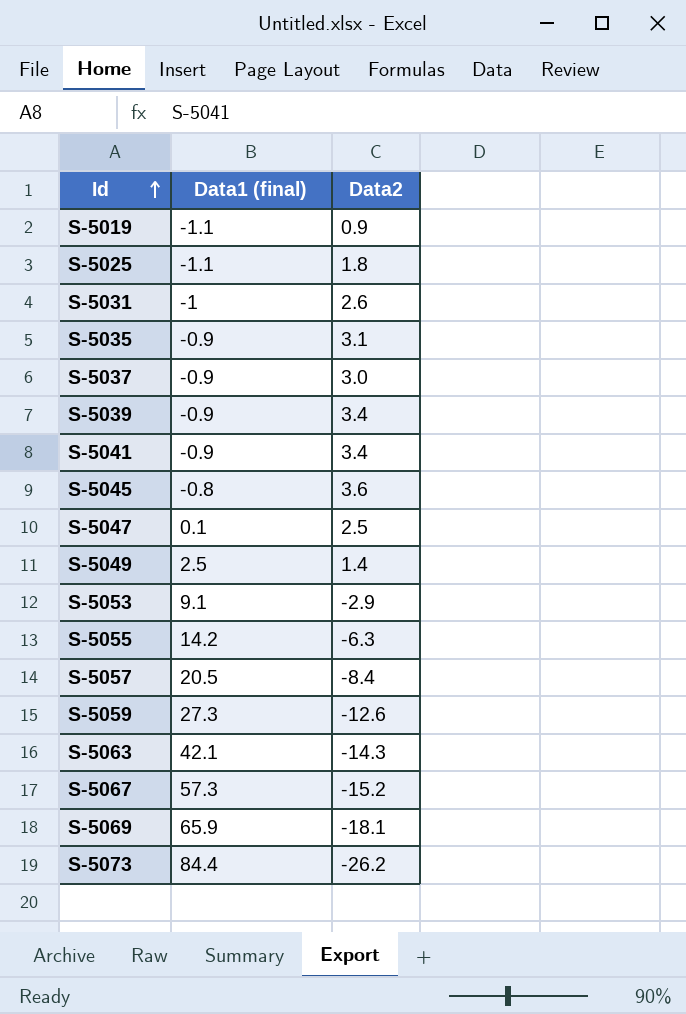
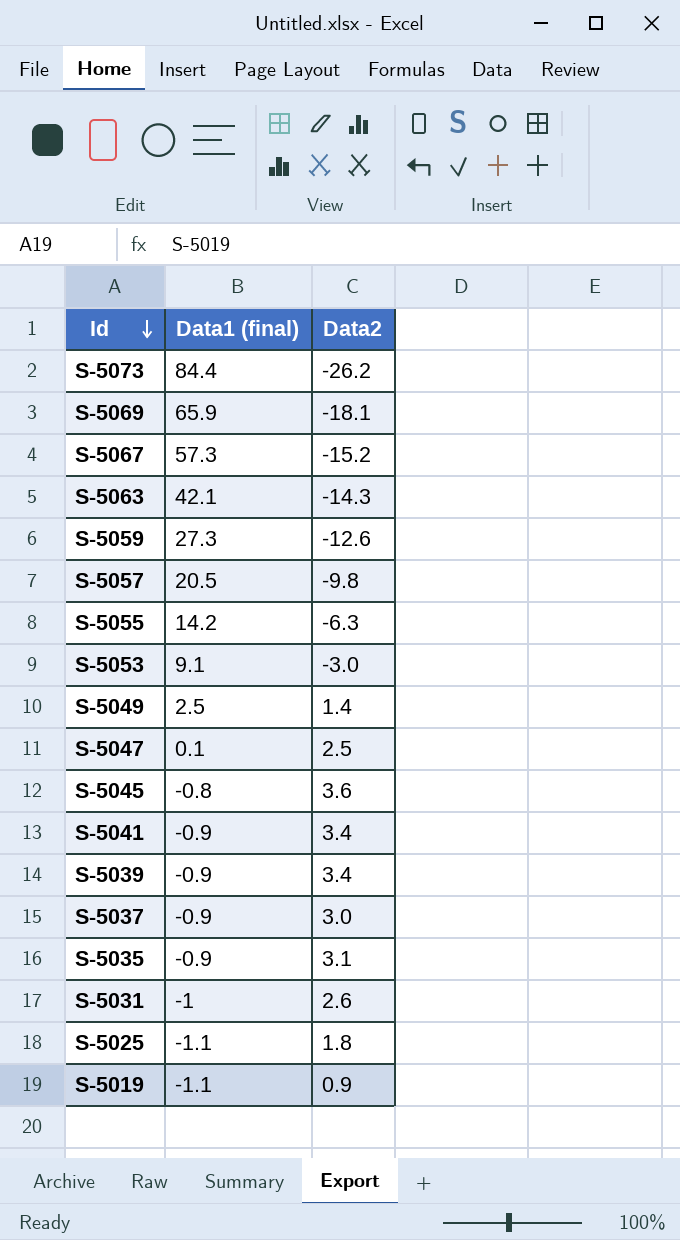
row order: Id ascending -> Id descending
S-5057 | Data2: -8.4 -> -9.8
S-5053 | Data2: -2.9 -> -3.0

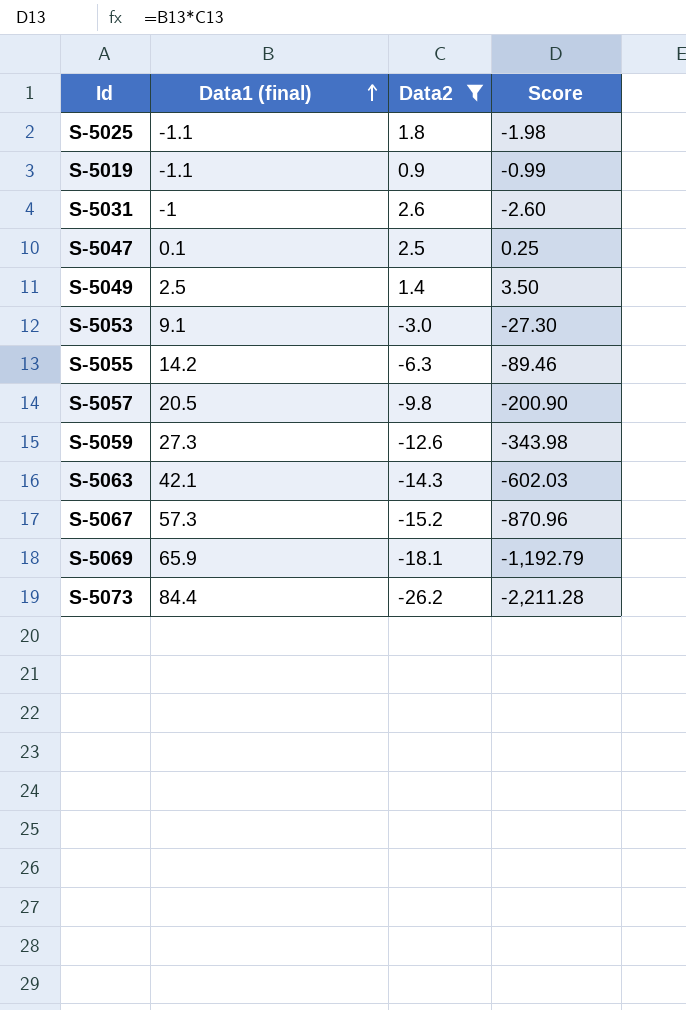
filter: none -> Data2 <= 2.6
row order: Id descending -> Data1 (final) ascending
column Score | formula: none -> [Data1 (final)] * [Data2]

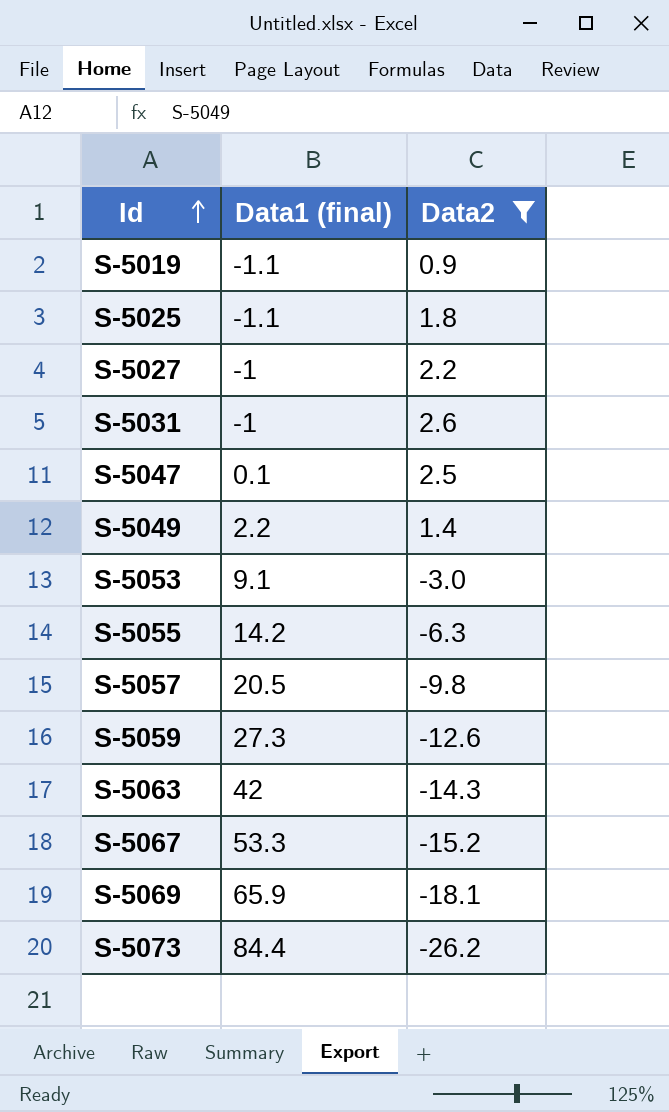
row order: Data1 (final) ascending -> Id ascending
column Score | formula: [Data1 (final)] * [Data2] -> none
row S-5027: none -> -1 | 2.2
S-5049 | Data1 (final): 2.5 -> 2.2
S-5063 | Data1 (final): 42.1 -> 42
S-5067 | Data1 (final): 57.3 -> 53.3

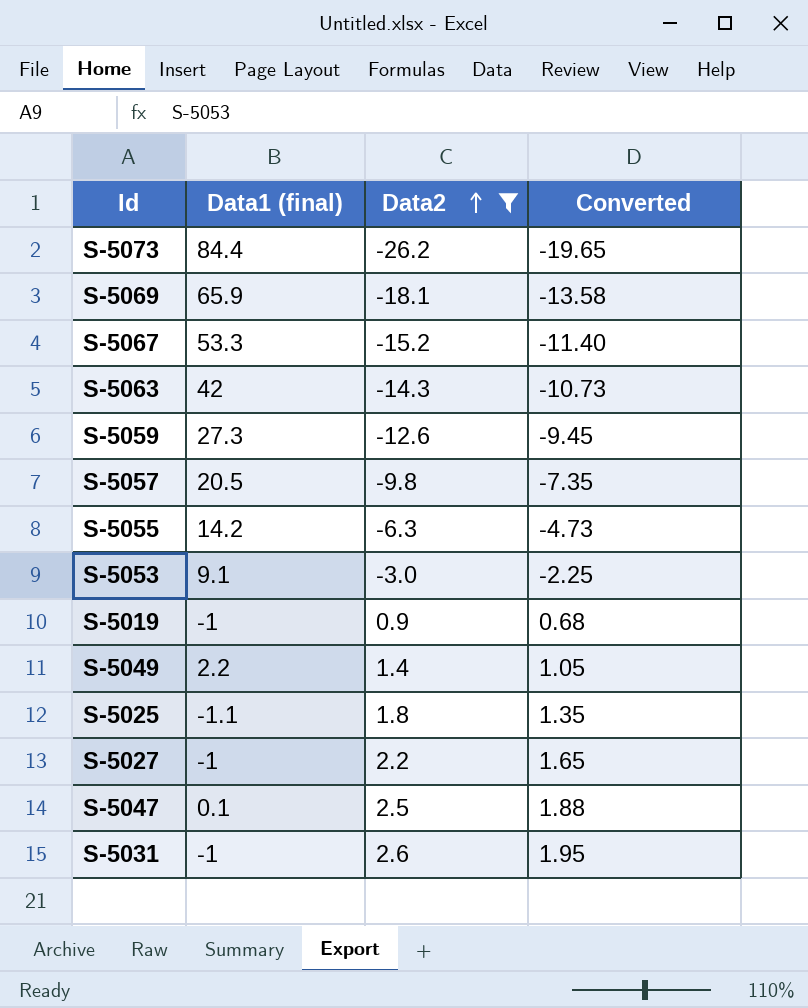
row order: Id ascending -> Data2 ascending
column Converted | formula: none -> [Data2] * 0.75
S-5019 | Data1 (final): -1.1 -> -1

